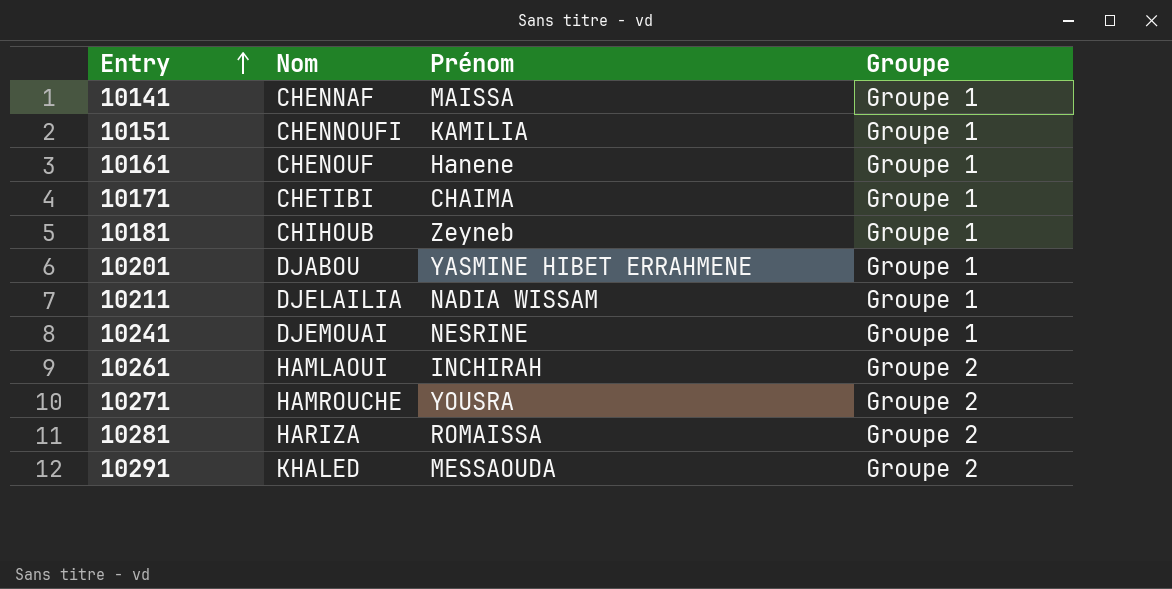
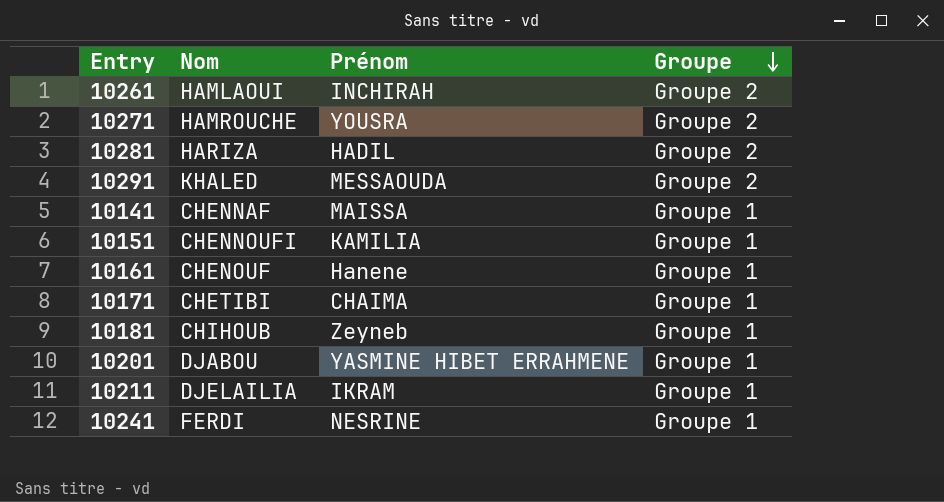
row order: Entry ascending -> Groupe descending
10281 | Prénom: ROMAISSA -> HADIL
10211 | Prénom: NADIA WISSAM -> IKRAM
10241 | Nom: DJEMOUAI -> FERDI

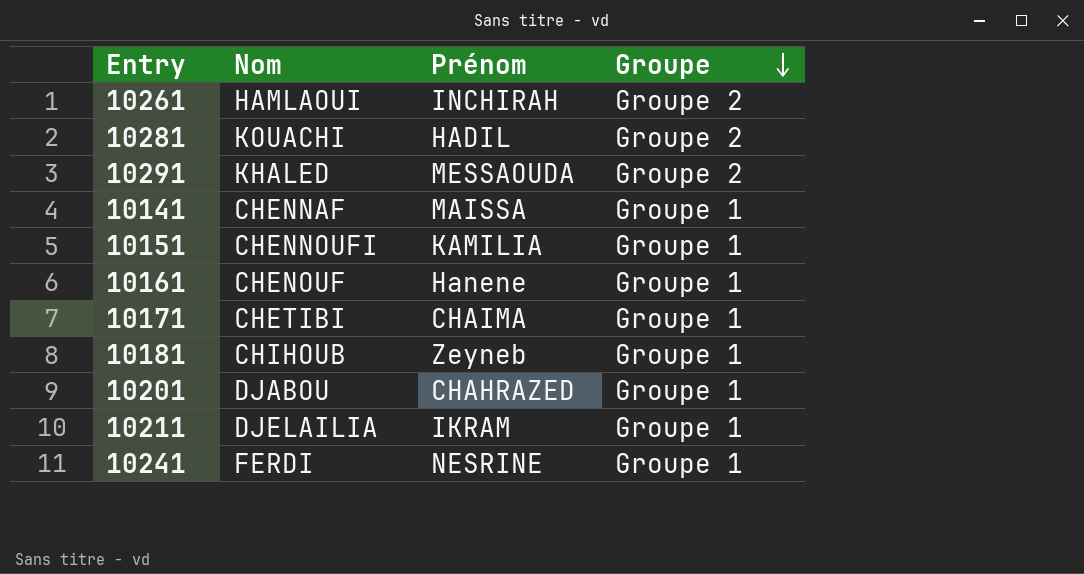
row 10271: HAMROUCHE | YOUSRA | Groupe 2 -> none
10281 | Nom: HARIZA -> KOUACHI
10201 | Prénom: YASMINE HIBET ERRAHMENE -> CHAHRAZED

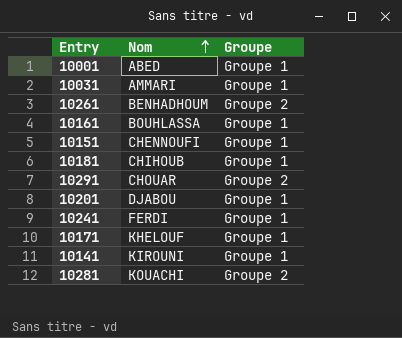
row order: Groupe descending -> Nom ascending
column Prénom | position: 3 -> none
row 10211: DJELAILIA | IKRAM | Groupe 1 -> none
row 10001: none -> ABED | Groupe 1
row 10031: none -> AMMARI | Groupe 1
10261 | Nom: HAMLAOUI -> BENHADHOUM
10161 | Nom: CHENOUF -> BOUHLASSA
10291 | Nom: KHALED -> CHOUAR
10171 | Nom: CHETIBI -> KHELOUF
10141 | Nom: CHENNAF -> KIROUNI

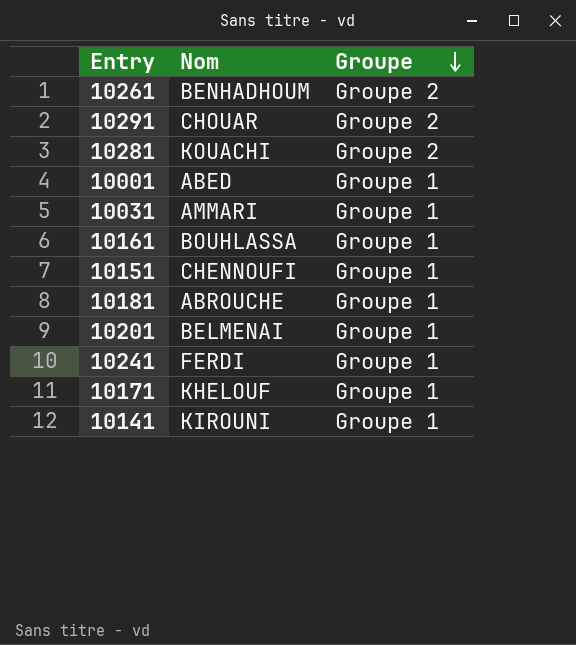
row order: Nom ascending -> Groupe descending
10181 | Nom: CHIHOUB -> ABROUCHE
10201 | Nom: DJABOU -> BELMENAI

